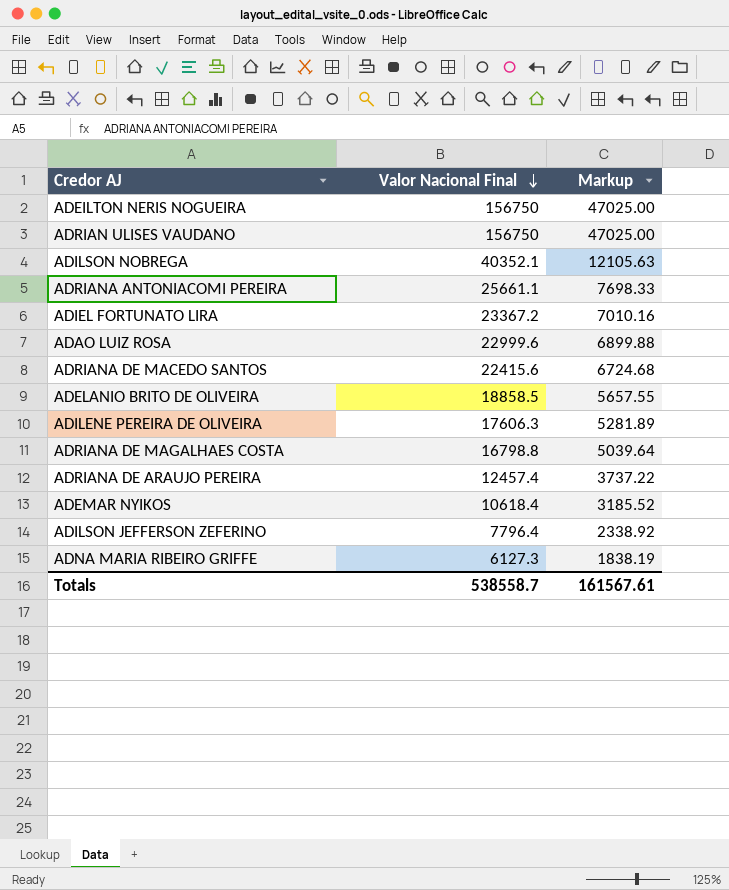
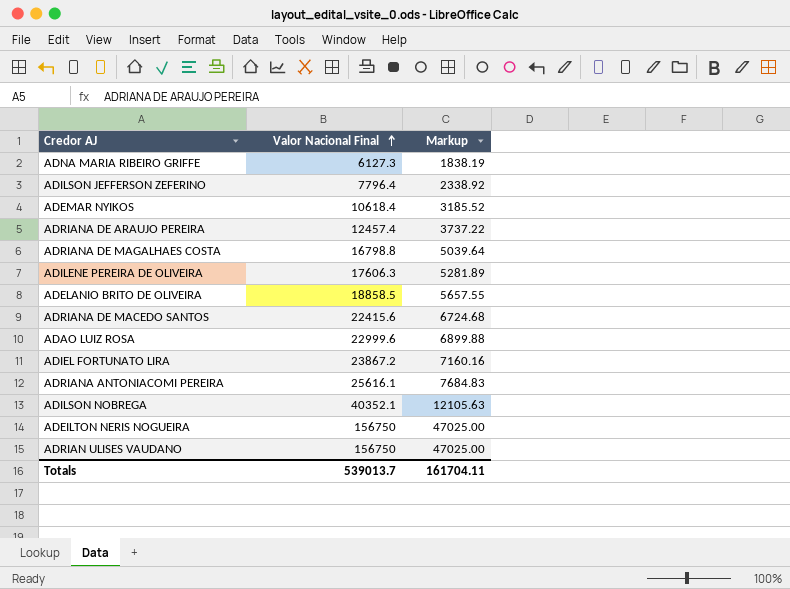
row order: Valor Nacional Final descending -> Valor Nacional Final ascending
ADIEL FORTUNATO LIRA | Valor Nacional Final: 23367.2 -> 23867.2
ADIEL FORTUNATO LIRA | Markup: 7010.16 -> 7160.16
ADRIANA ANTONIACOMI PEREIRA | Valor Nacional Final: 25661.1 -> 25616.1
ADRIANA ANTONIACOMI PEREIRA | Markup: 7698.33 -> 7684.83
Totals | Valor Nacional Final: 538558.7 -> 539013.7
Totals | Markup: 161567.61 -> 161704.11

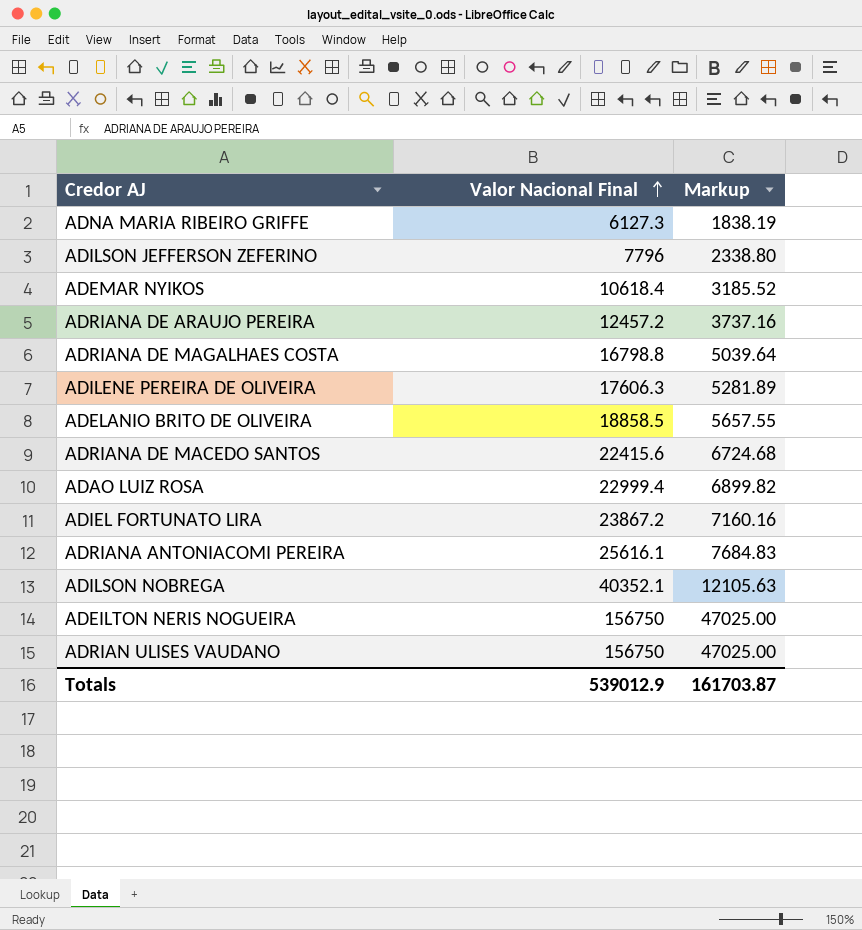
ADILSON JEFFERSON ZEFERINO | Valor Nacional Final: 7796.4 -> 7796
ADILSON JEFFERSON ZEFERINO | Markup: 2338.92 -> 2338.80
ADRIANA DE ARAUJO PEREIRA | Valor Nacional Final: 12457.4 -> 12457.2
ADRIANA DE ARAUJO PEREIRA | Markup: 3737.22 -> 3737.16
ADAO LUIZ ROSA | Valor Nacional Final: 22999.6 -> 22999.4
ADAO LUIZ ROSA | Markup: 6899.88 -> 6899.82
Totals | Valor Nacional Final: 539013.7 -> 539012.9
Totals | Markup: 161704.11 -> 161703.87

